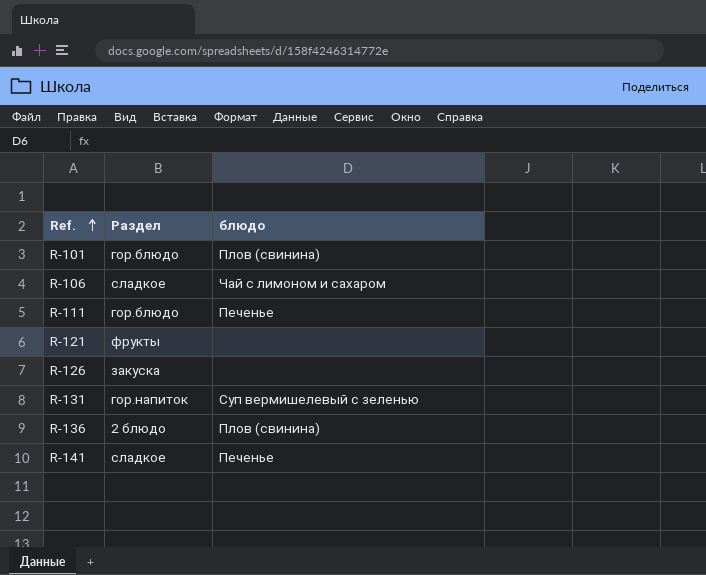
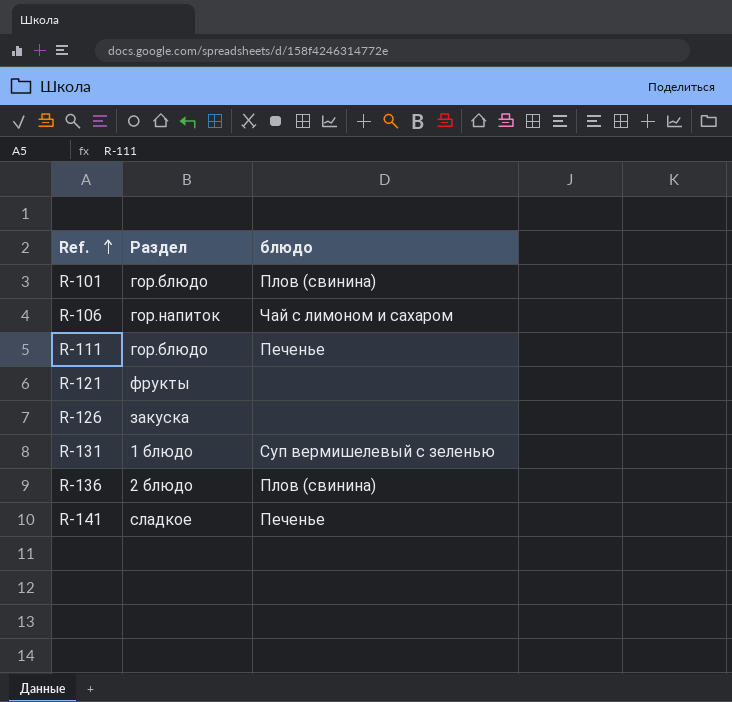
R-106 | Раздел: сладкое -> гор.напиток
R-131 | Раздел: гор.напиток -> 1 блюдо

